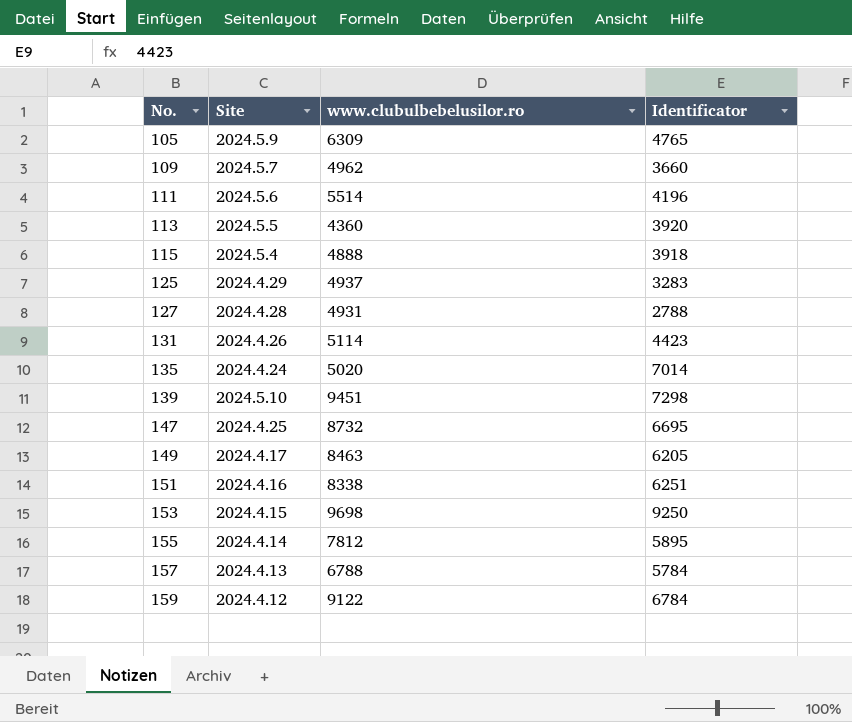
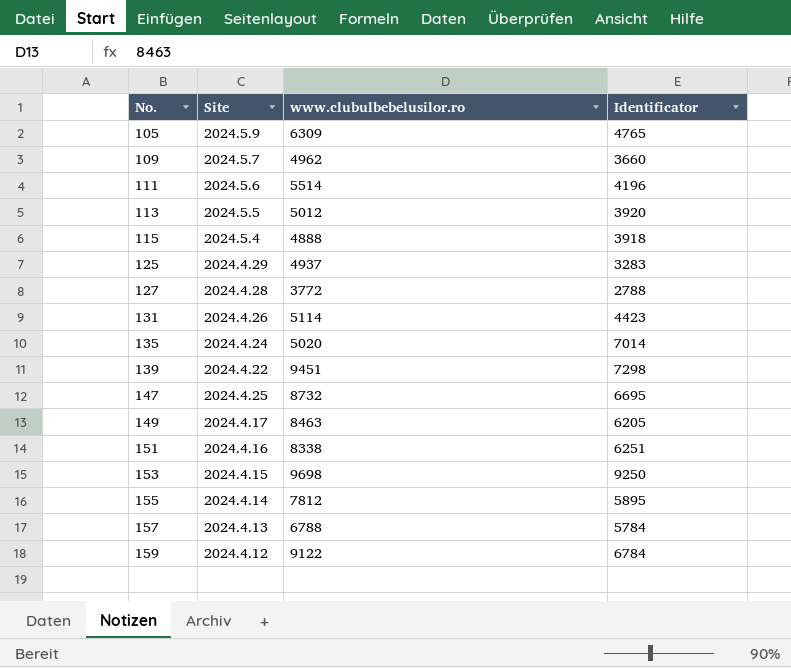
113 | www.clubulbebelusilor.ro: 4360 -> 5012
127 | www.clubulbebelusilor.ro: 4931 -> 3772
139 | Site: 2024.5.10 -> 2024.4.22

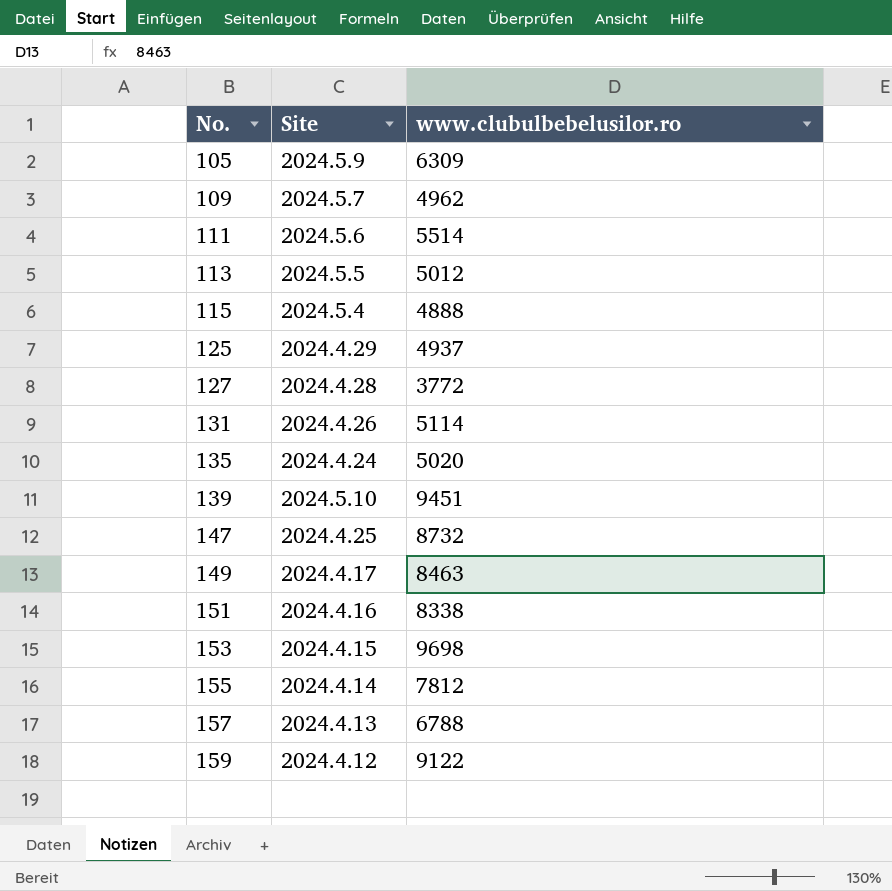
column Identificator | position: 4 -> none
139 | Site: 2024.4.22 -> 2024.5.10

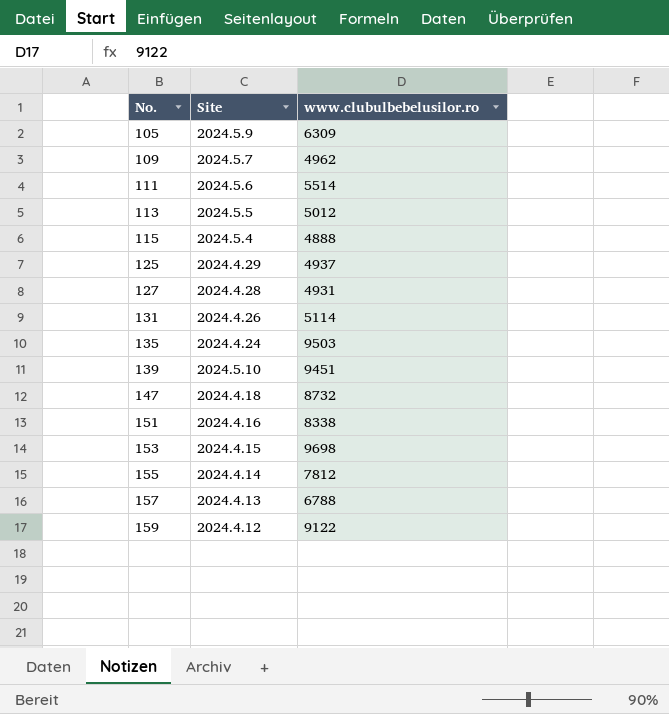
row 149: 2024.4.17 | 8463 -> none
127 | www.clubulbebelusilor.ro: 3772 -> 4931
135 | www.clubulbebelusilor.ro: 5020 -> 9503
147 | Site: 2024.4.25 -> 2024.4.18

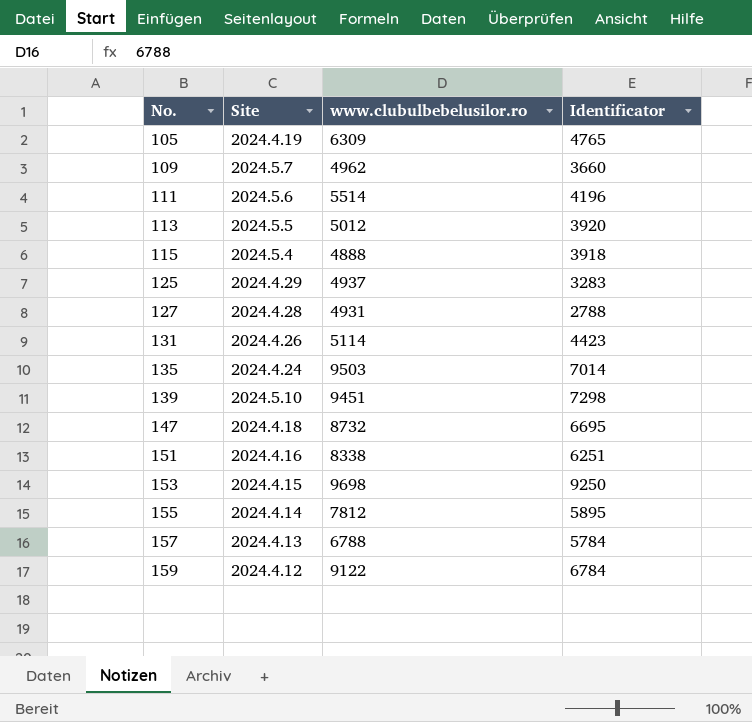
column Identificator | position: none -> 4
105 | Site: 2024.5.9 -> 2024.4.19

